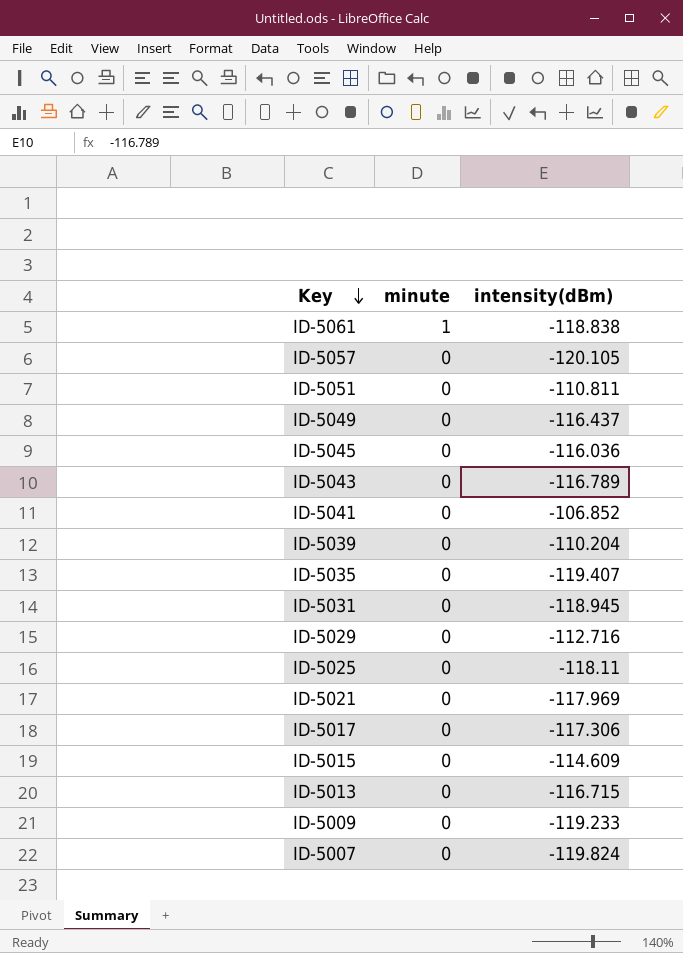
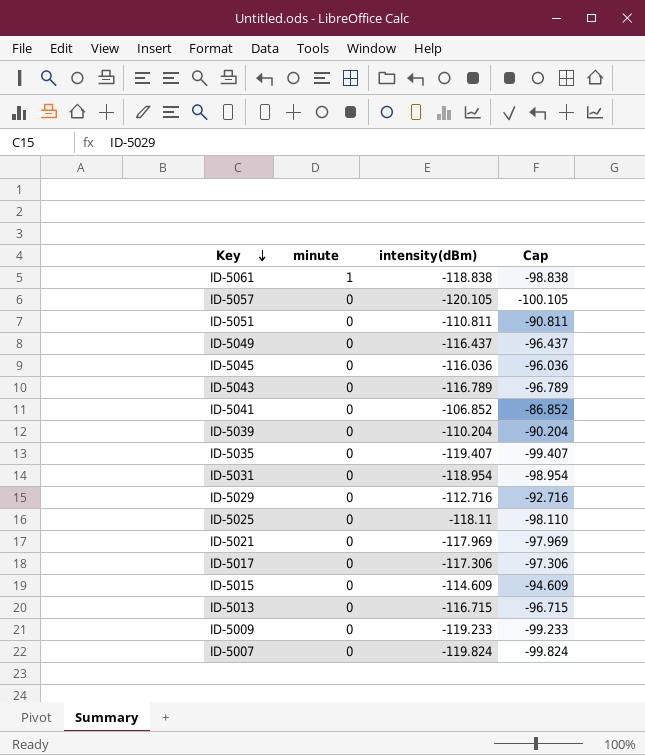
column Cap | formula: none -> [intensity(dBm)] + 20
ID-5031 | intensity(dBm): -118.945 -> -118.954

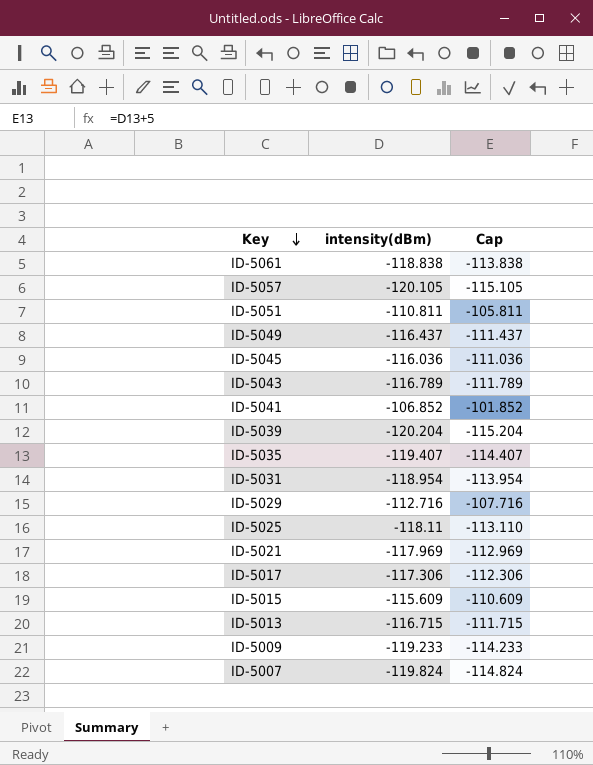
column minute | position: 2 -> none
column Cap | formula: [intensity(dBm)] + 20 -> [intensity(dBm)] + 5
ID-5039 | intensity(dBm): -110.204 -> -120.204
ID-5015 | intensity(dBm): -114.609 -> -115.609

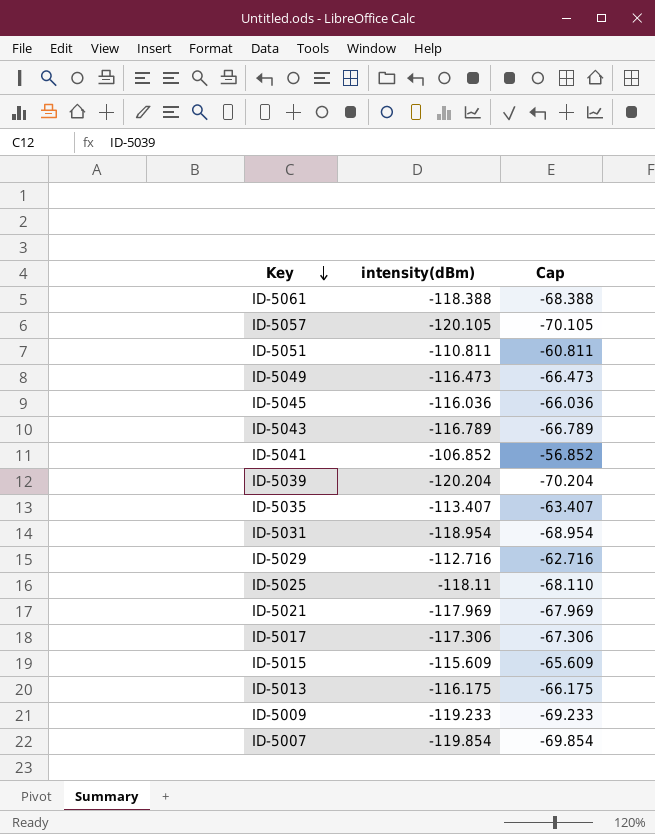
column Cap | formula: [intensity(dBm)] + 5 -> [intensity(dBm)] + 50
ID-5061 | intensity(dBm): -118.838 -> -118.388
ID-5049 | intensity(dBm): -116.437 -> -116.473
ID-5035 | intensity(dBm): -119.407 -> -113.407
ID-5013 | intensity(dBm): -116.715 -> -116.175
ID-5007 | intensity(dBm): -119.824 -> -119.854

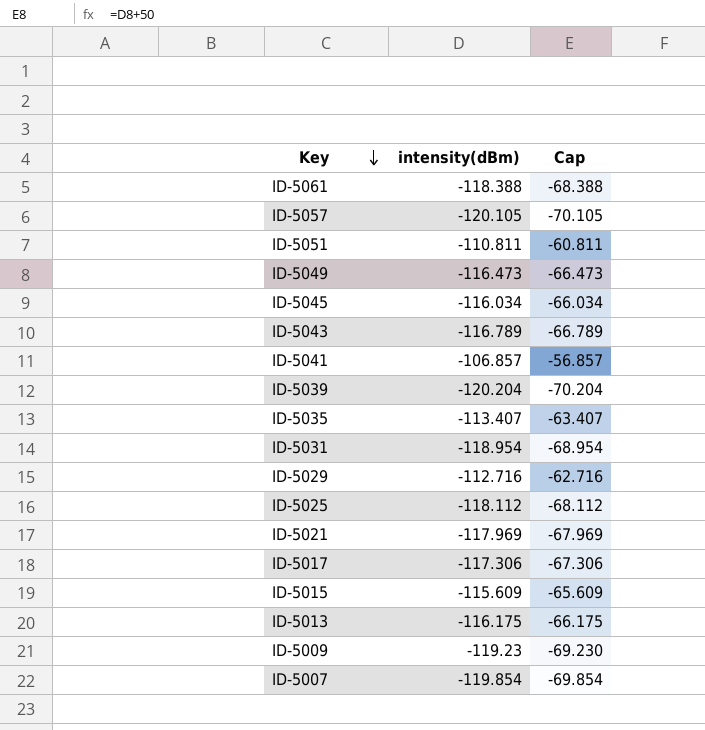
ID-5045 | intensity(dBm): -116.036 -> -116.034
ID-5045 | Cap: -66.036 -> -66.034
ID-5041 | intensity(dBm): -106.852 -> -106.857
ID-5041 | Cap: -56.852 -> -56.857
ID-5025 | intensity(dBm): -118.11 -> -118.112
ID-5025 | Cap: -68.110 -> -68.112
ID-5009 | intensity(dBm): -119.233 -> -119.23
ID-5009 | Cap: -69.233 -> -69.230

